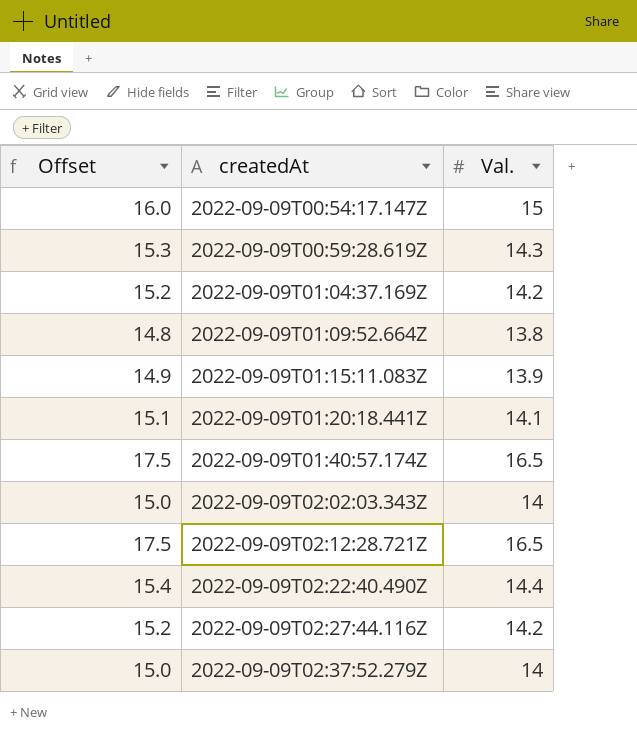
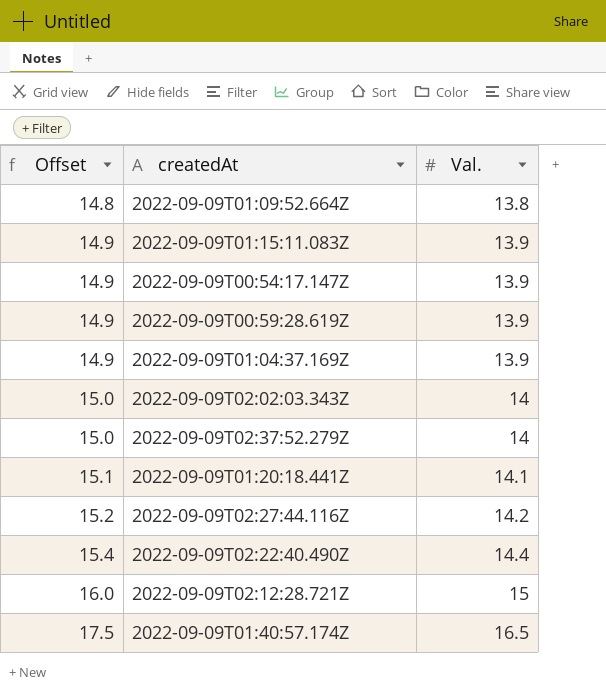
row order: createdAt ascending -> Offset ascending
2022-09-09T00:54:17.147Z | Offset: 16.0 -> 14.9
2022-09-09T00:54:17.147Z | Val.: 15 -> 13.9
2022-09-09T00:59:28.619Z | Offset: 15.3 -> 14.9
2022-09-09T00:59:28.619Z | Val.: 14.3 -> 13.9
2022-09-09T01:04:37.169Z | Offset: 15.2 -> 14.9
2022-09-09T01:04:37.169Z | Val.: 14.2 -> 13.9
2022-09-09T02:12:28.721Z | Offset: 17.5 -> 16.0
2022-09-09T02:12:28.721Z | Val.: 16.5 -> 15

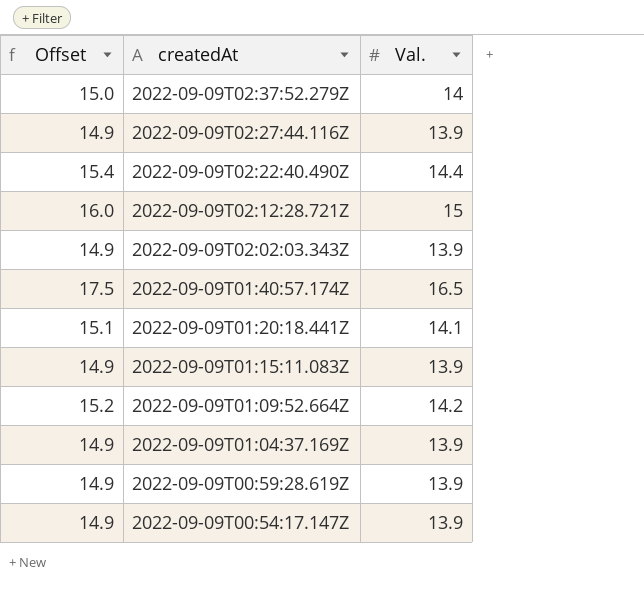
row order: Offset ascending -> createdAt descending
2022-09-09T02:27:44.116Z | Offset: 15.2 -> 14.9
2022-09-09T02:27:44.116Z | Val.: 14.2 -> 13.9
2022-09-09T02:02:03.343Z | Offset: 15.0 -> 14.9
2022-09-09T02:02:03.343Z | Val.: 14 -> 13.9
2022-09-09T01:09:52.664Z | Offset: 14.8 -> 15.2
2022-09-09T01:09:52.664Z | Val.: 13.8 -> 14.2

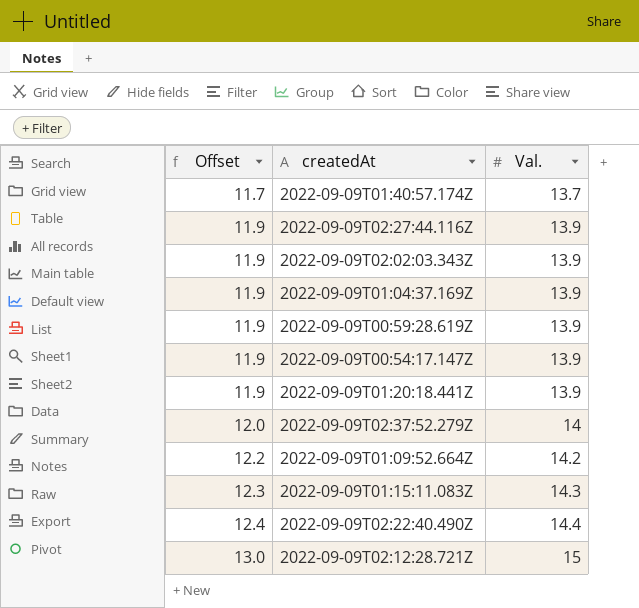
row order: createdAt descending -> Offset ascending
column Offset | formula: [Val.] + 1 -> [Val.] - 2
2022-09-09T01:40:57.174Z | Val.: 16.5 -> 13.7
2022-09-09T01:20:18.441Z | Val.: 14.1 -> 13.9
2022-09-09T01:15:11.083Z | Val.: 13.9 -> 14.3

